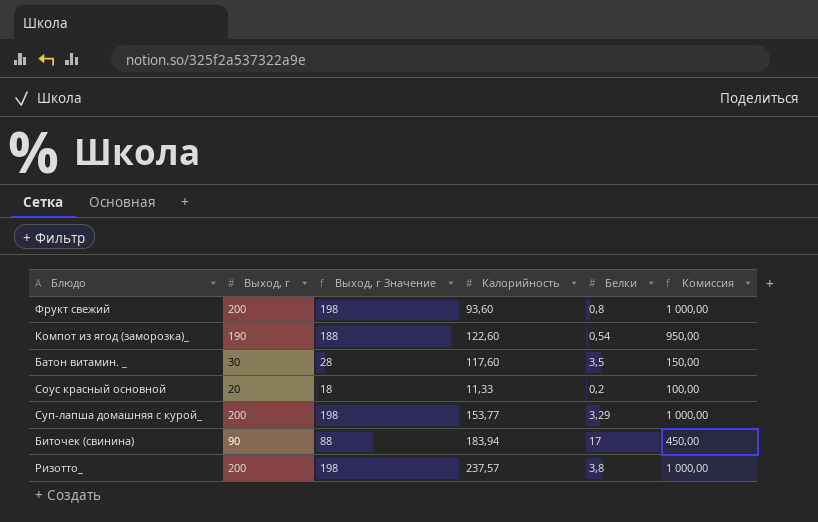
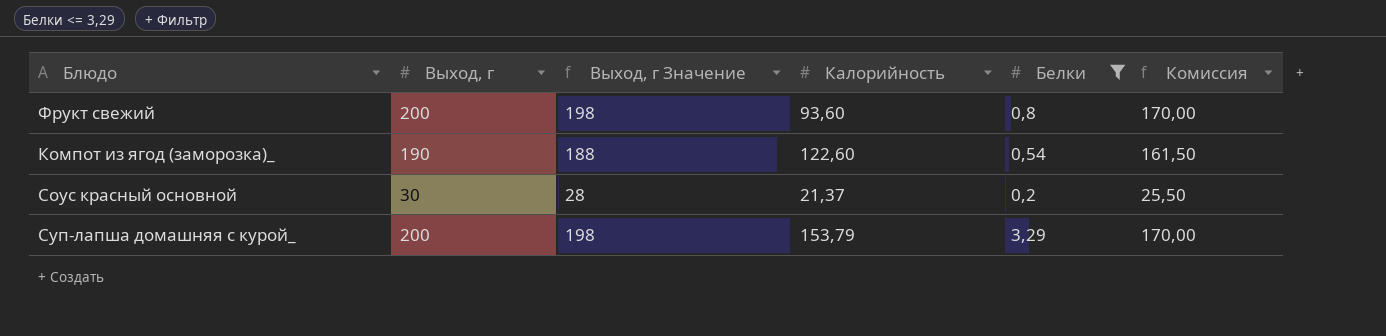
filter: none -> Белки <= 3,29
column Комиссия | formula: [Выход, г] * 5 -> [Выход, г] * 0,85
Соус красный основной | Выход, г: 20 -> 30
Соус красный основной | Выход, г Значение: 18 -> 28
Соус красный основной | Калорийность: 11,33 -> 21,37
Суп-лапша домашняя с курой_ | Калорийность: 153,77 -> 153,79

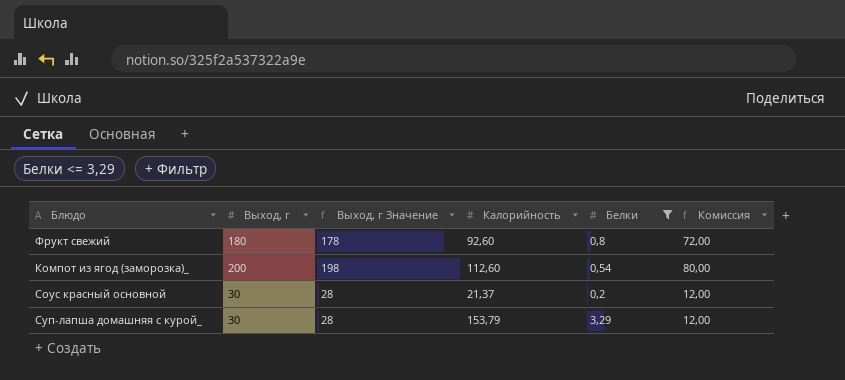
column Комиссия | formula: [Выход, г] * 0,85 -> [Выход, г] * 0,4
Фрукт свежий | Выход, г: 200 -> 180
Фрукт свежий | Выход, г Значение: 198 -> 178
Фрукт свежий | Калорийность: 93,60 -> 92,60
Компот из ягод (заморозка)_ | Выход, г: 190 -> 200
Компот из ягод (заморозка)_ | Выход, г Значение: 188 -> 198
Компот из ягод (заморозка)_ | Калорийность: 122,60 -> 112,60
Суп-лапша домашняя с курой_ | Выход, г: 200 -> 30
Суп-лапша домашняя с курой_ | Выход, г Значение: 198 -> 28

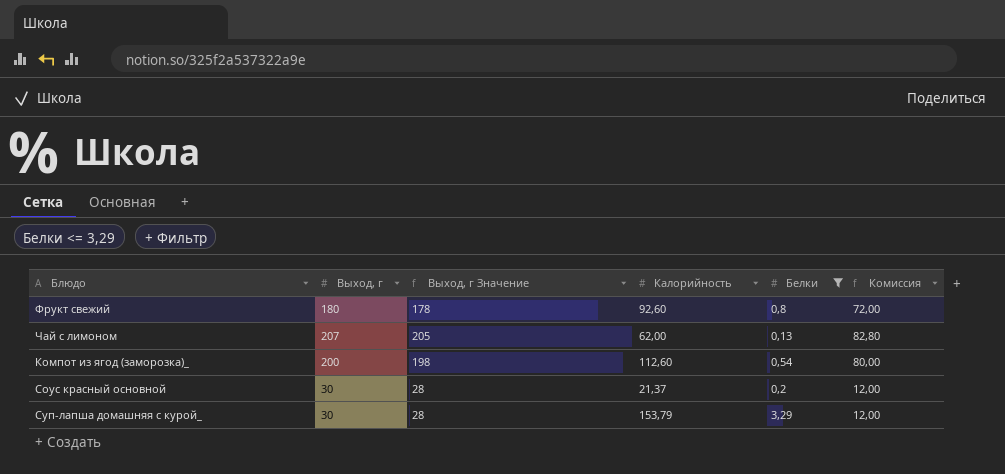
row Чай с лимоном: none -> 207 | 205 | 62,00 | 0,13 | 82,80

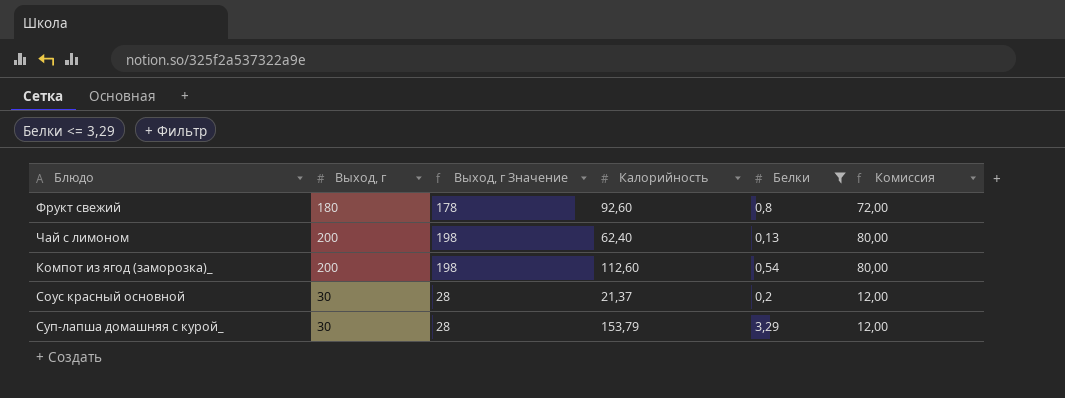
Чай с лимоном | Выход, г: 207 -> 200
Чай с лимоном | Выход, г Значение: 205 -> 198
Чай с лимоном | Калорийность: 62,00 -> 62,40
Чай с лимоном | Комиссия: 82,80 -> 80,00

